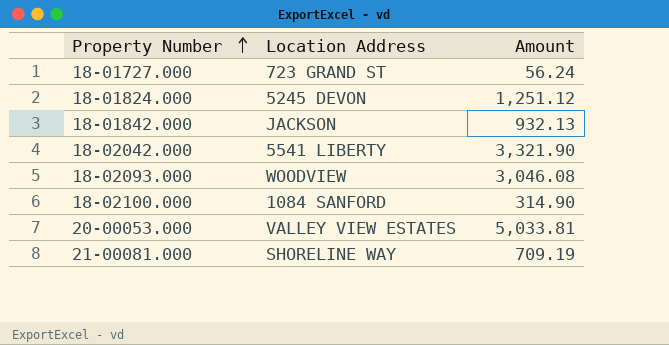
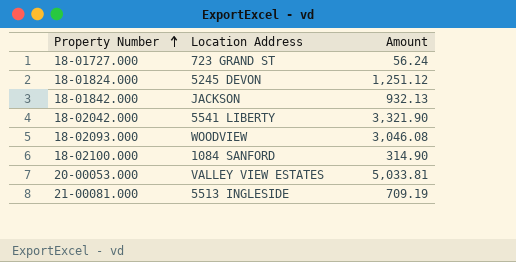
21-00081.000 | Location Address: SHORELINE WAY -> 5513 INGLESIDE

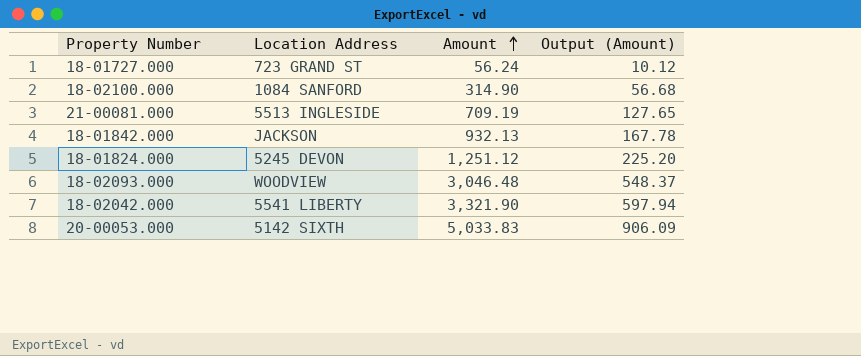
row order: Property Number ascending -> Amount ascending
column Output (Amount) | formula: none -> [Amount] * 0.18
18-02093.000 | Amount: 3,046.08 -> 3,046.48
20-00053.000 | Location Address: VALLEY VIEW ESTATES -> 5142 SIXTH
20-00053.000 | Amount: 5,033.81 -> 5,033.83

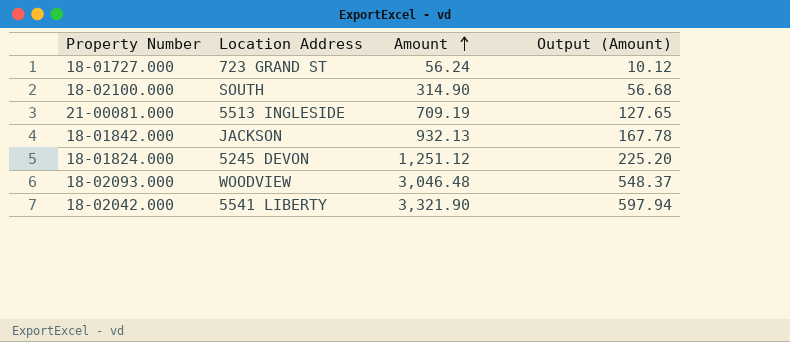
row 20-00053.000: 5142 SIXTH | 5,033.83 | 906.09 -> none
18-02100.000 | Location Address: 1084 SANFORD -> SOUTH

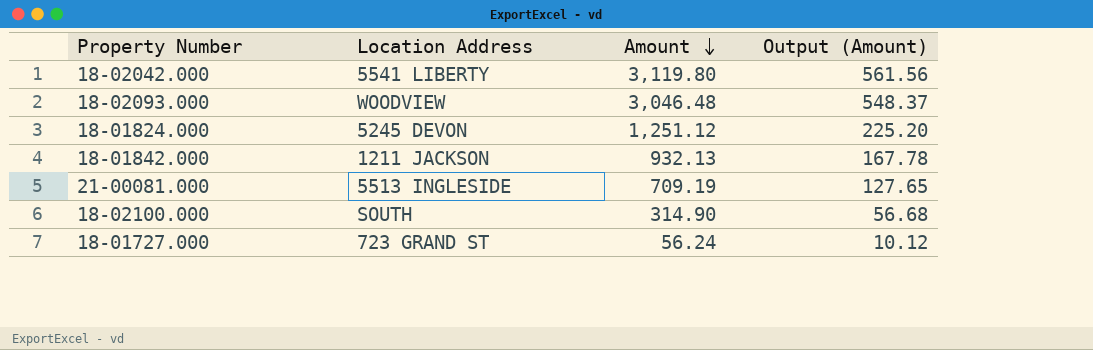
row order: Amount ascending -> Amount descending
18-02042.000 | Amount: 3,321.90 -> 3,119.80
18-02042.000 | Output (Amount): 597.94 -> 561.56
18-01842.000 | Location Address: JACKSON -> 1211 JACKSON

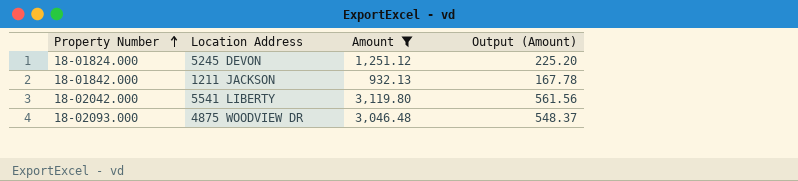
filter: none -> Amount >= 932.13
row order: Amount descending -> Property Number ascending
18-02093.000 | Location Address: WOODVIEW -> 4875 WOODVIEW DR

